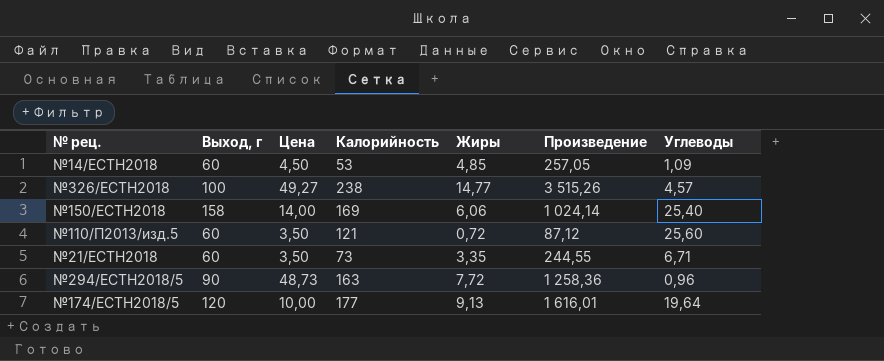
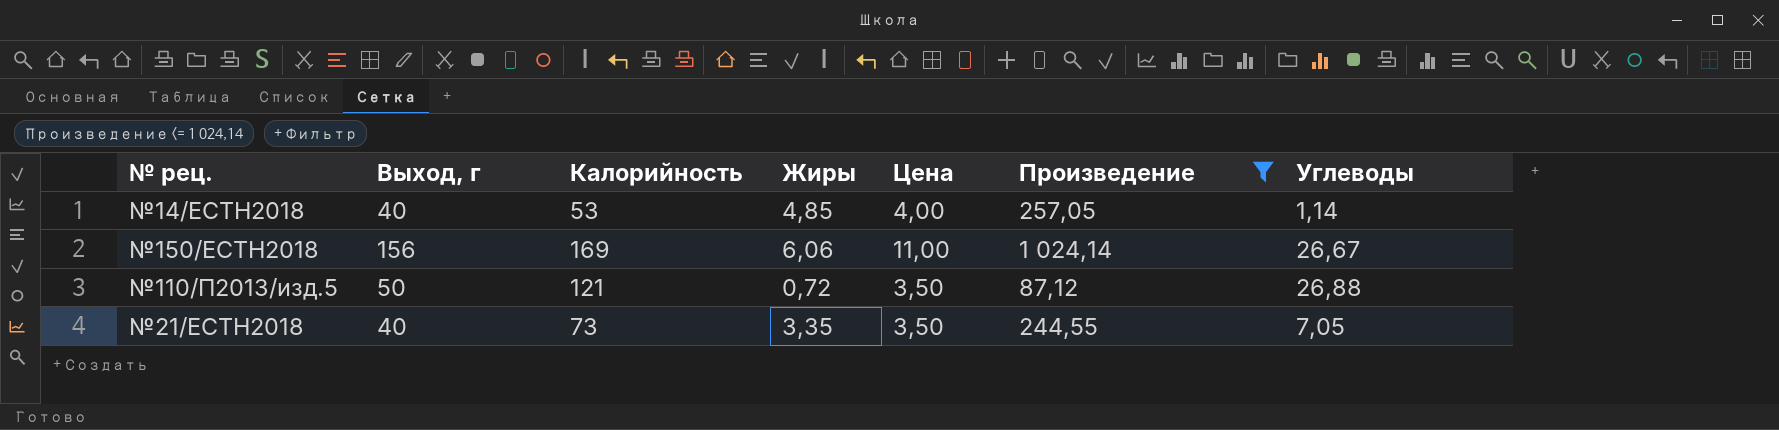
filter: none -> Произведение <= 1 024,14
column Цена | position: 3 -> 5
№14/ЕСТН2018 | Выход, г: 60 -> 40
№14/ЕСТН2018 | Цена: 4,50 -> 4,00
№14/ЕСТН2018 | Углеводы: 1,09 -> 1,14
№150/ЕСТН2018 | Выход, г: 158 -> 156
№150/ЕСТН2018 | Цена: 14,00 -> 11,00
№150/ЕСТН2018 | Углеводы: 25,40 -> 26,67
№110/П2013/изд.5 | Выход, г: 60 -> 50
№110/П2013/изд.5 | Углеводы: 25,60 -> 26,88
№21/ЕСТН2018 | Выход, г: 60 -> 40
№21/ЕСТН2018 | Углеводы: 6,71 -> 7,05

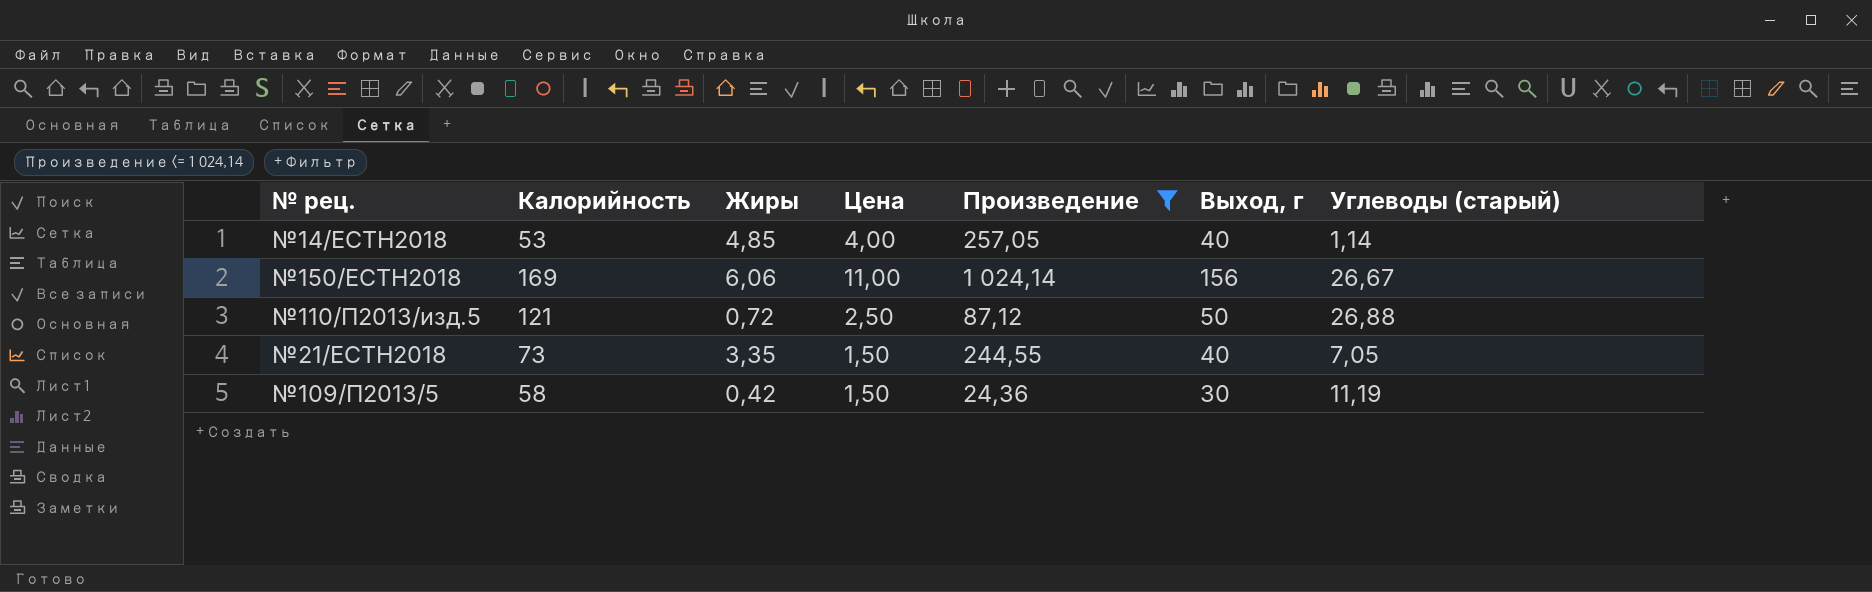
column Выход, г | position: 2 -> 6
column name: Углеводы -> Углеводы (старый)
№110/П2013/изд.5 | Цена: 3,50 -> 2,50
№21/ЕСТН2018 | Цена: 3,50 -> 1,50
row №109/П2013/5: none -> 58 | 0,42 | 1,50 | 24,36 | 30 | 11,19

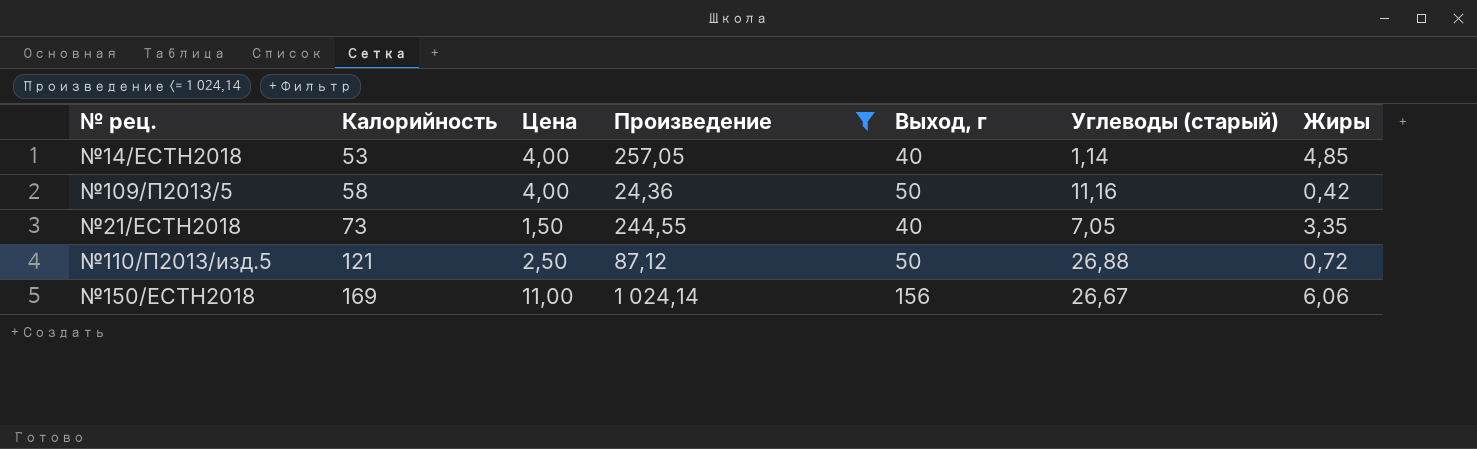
row order: none -> Калорийность ascending
column Жиры | position: 3 -> 7
№109/П2013/5 | Цена: 1,50 -> 4,00
№109/П2013/5 | Выход, г: 30 -> 50
№109/П2013/5 | Углеводы (старый): 11,19 -> 11,16

